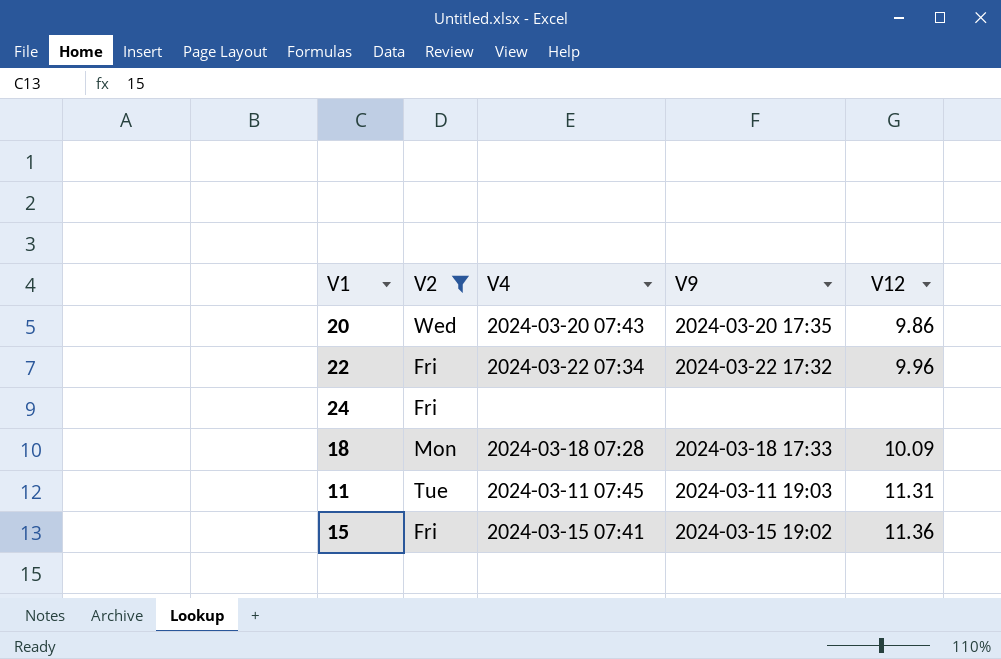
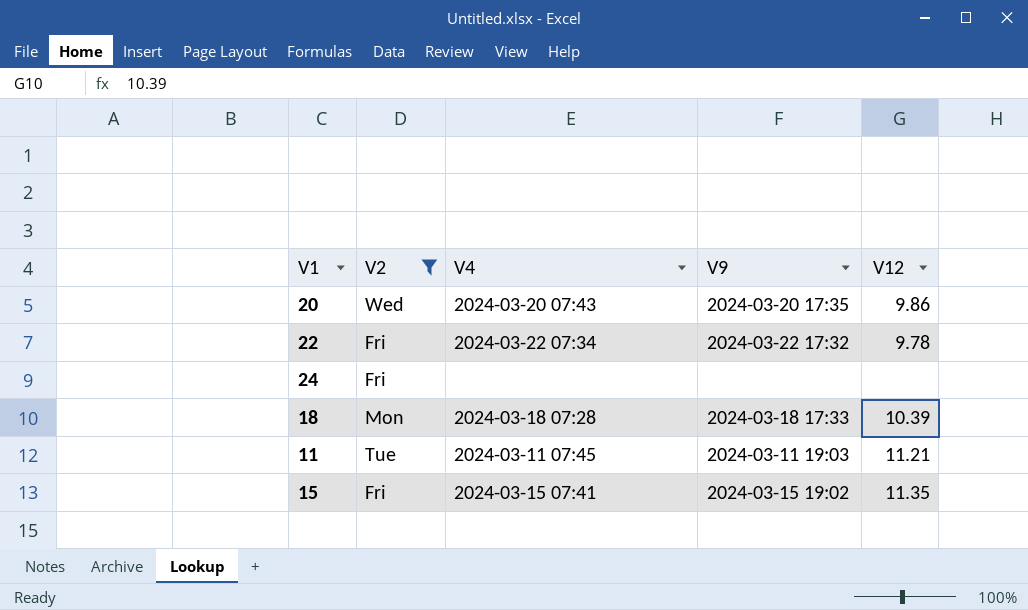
22 | V12: 9.96 -> 9.78
18 | V12: 10.09 -> 10.39
11 | V12: 11.31 -> 11.21
15 | V12: 11.36 -> 11.35

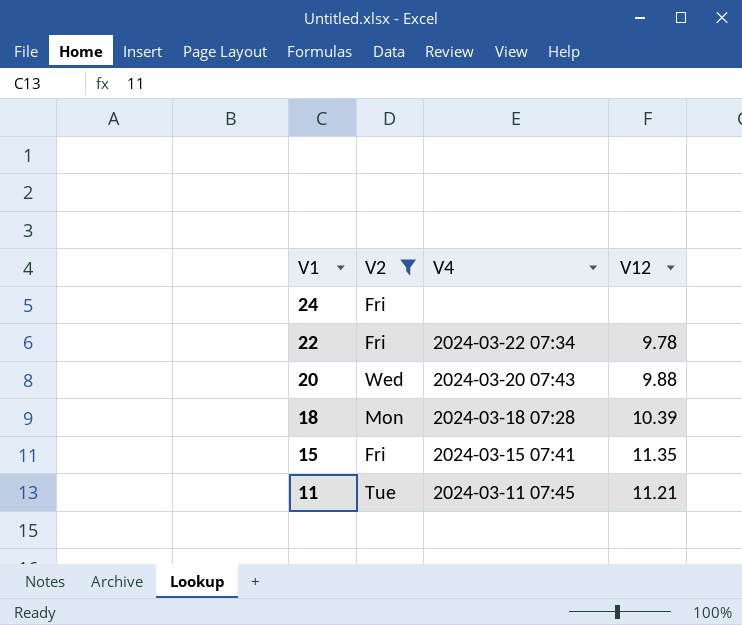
row order: none -> V1 descending
column V9 | position: 4 -> none
20 | V12: 9.86 -> 9.88

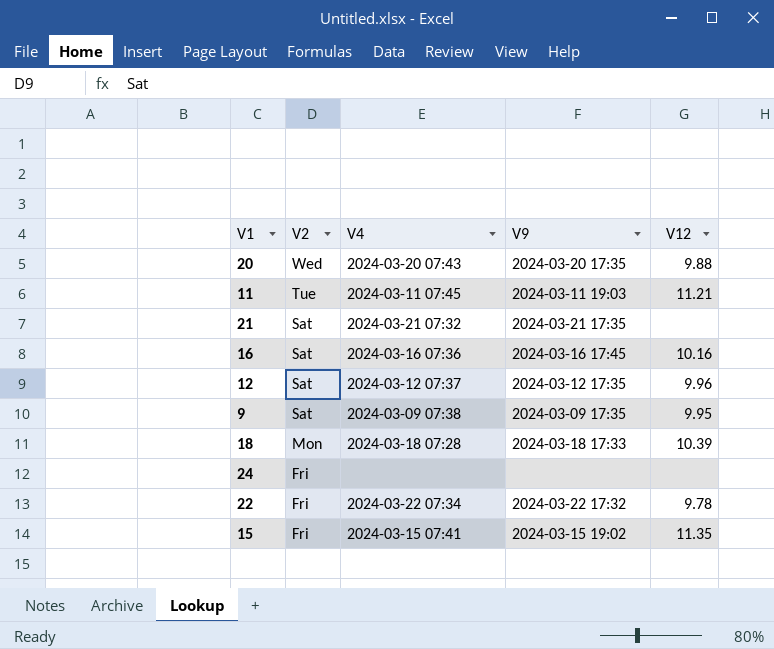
filter: V2 != Sat -> none
row order: V1 descending -> V2 descending
column V9 | position: none -> 4

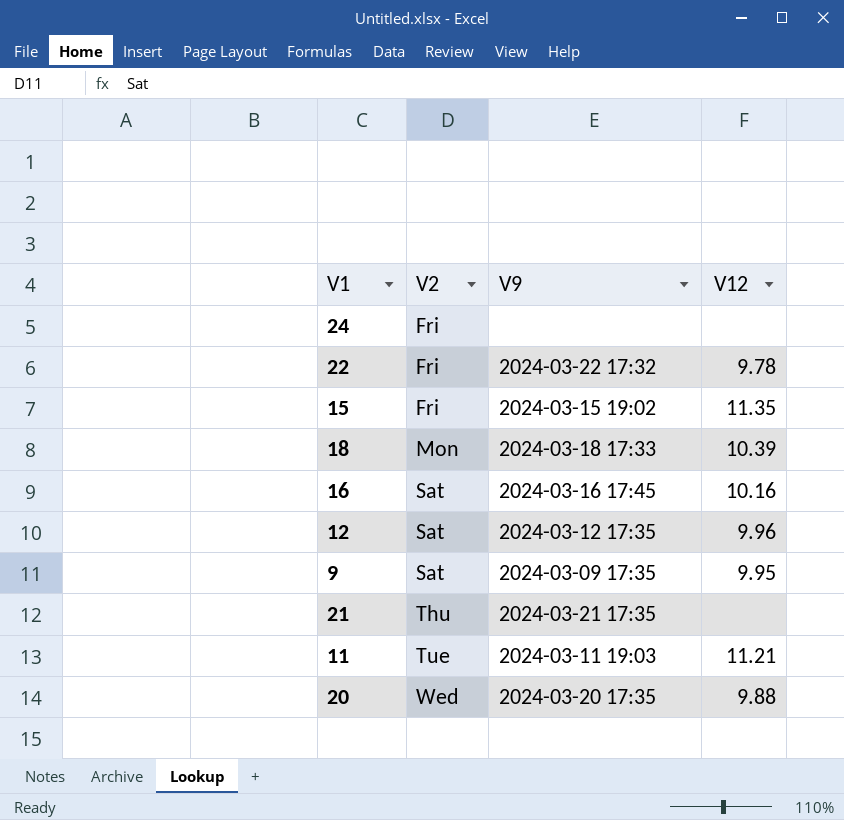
row order: V2 descending -> V2 ascending
column V4 | position: 3 -> none
21 | V2: Sat -> Thu

